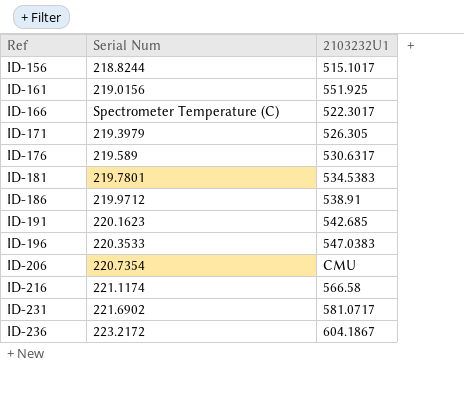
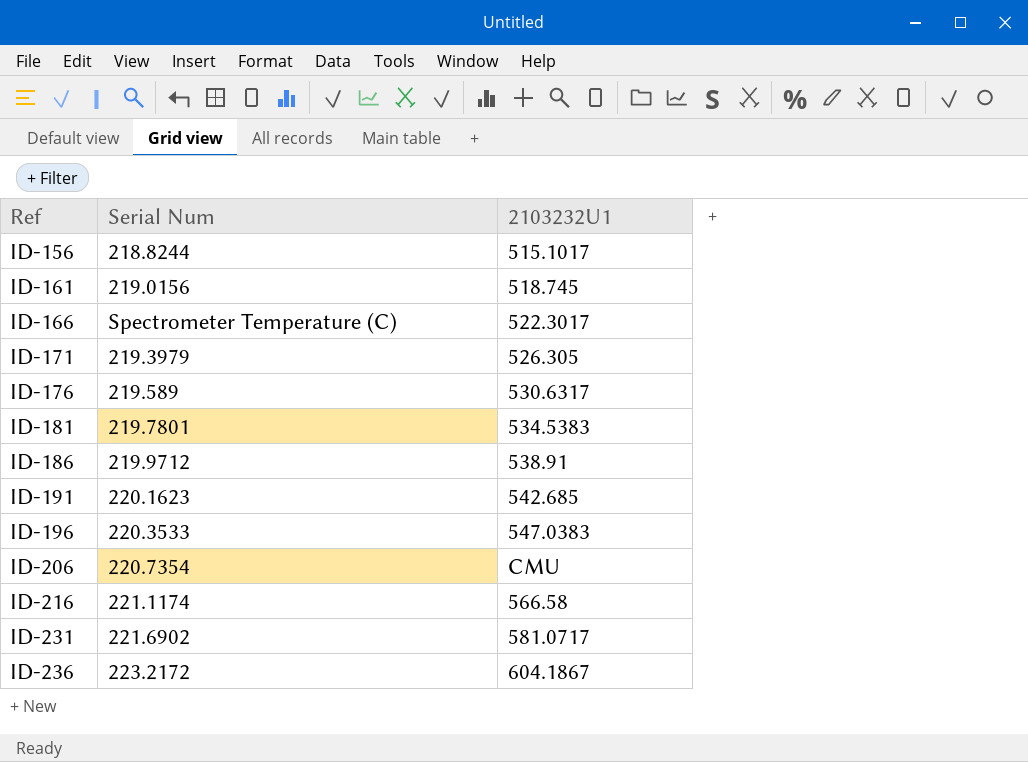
ID-161 | 2103232U1: 551.925 -> 518.745

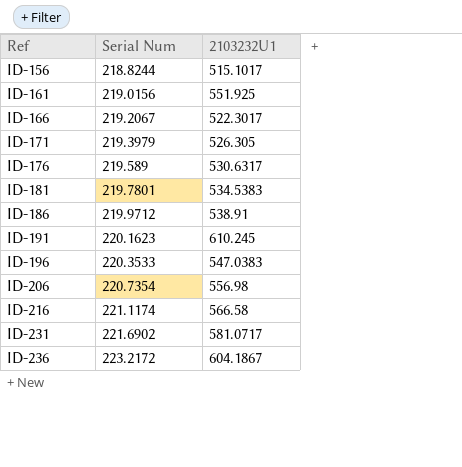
ID-161 | 2103232U1: 518.745 -> 551.925
ID-166 | Serial Num: Spectrometer Temperature (C) -> 219.2067
ID-191 | 2103232U1: 542.685 -> 610.245
ID-206 | 2103232U1: CMU -> 556.98

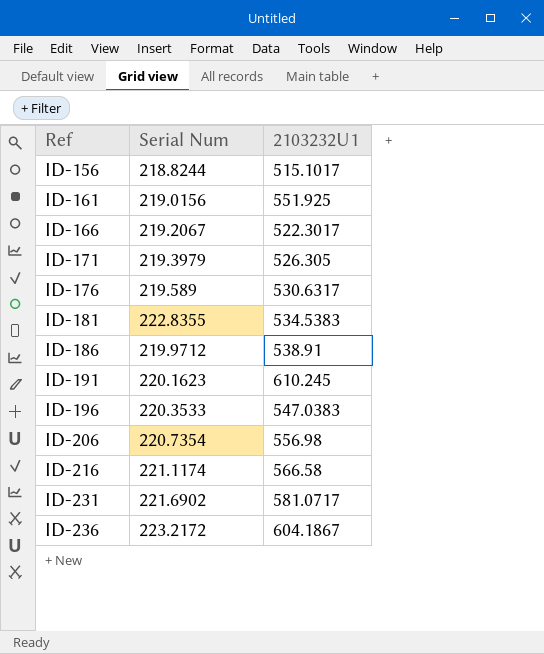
ID-181 | Serial Num: 219.7801 -> 222.8355

